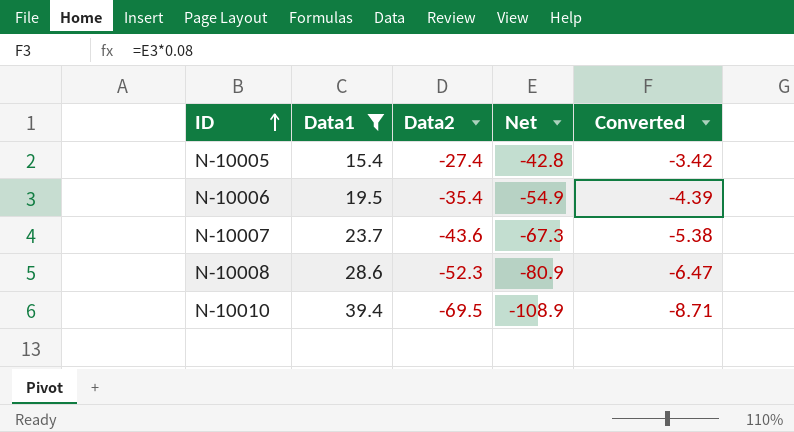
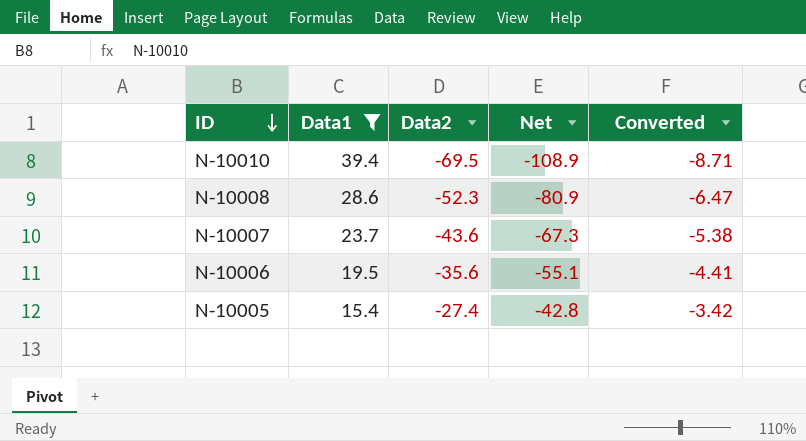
row order: ID ascending -> ID descending
N-10006 | Data2: -35.4 -> -35.6
N-10006 | Net: -54.9 -> -55.1
N-10006 | Converted: -4.39 -> -4.41

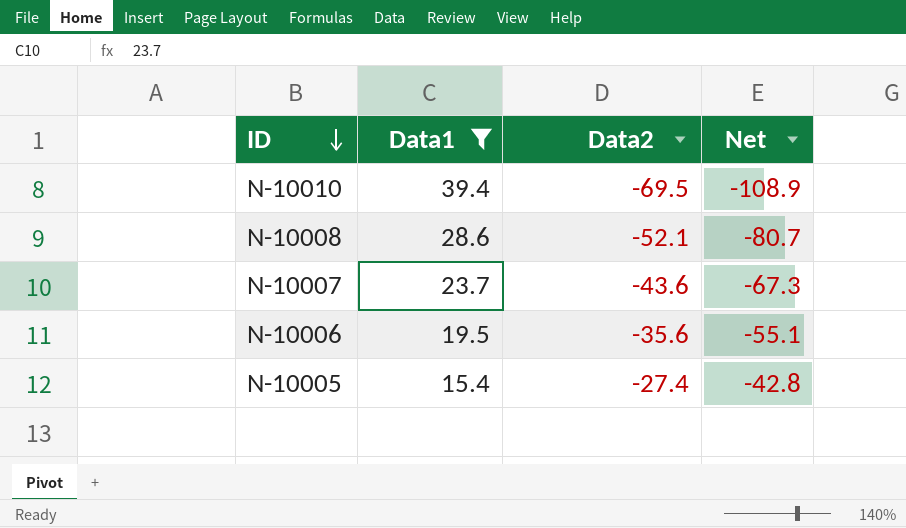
column Converted | formula: [Net] * 0.08 -> none
N-10008 | Data2: -52.3 -> -52.1
N-10008 | Net: -80.9 -> -80.7

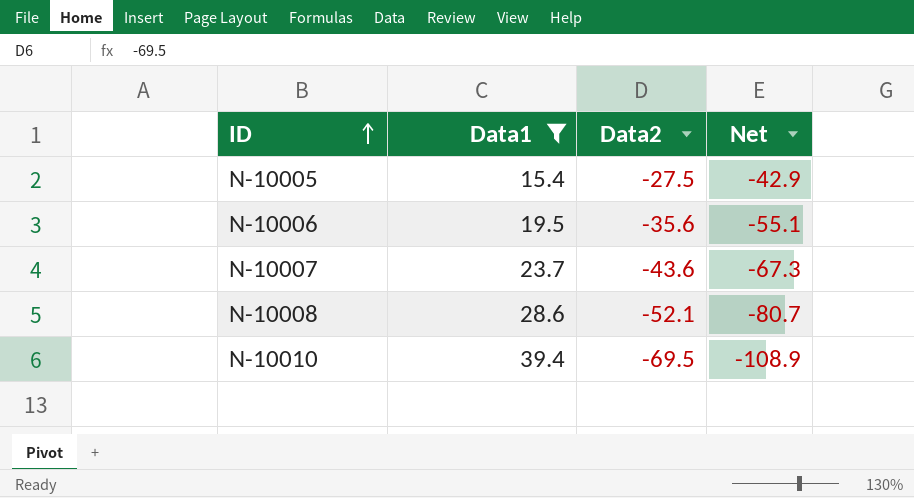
row order: ID descending -> ID ascending
N-10005 | Data2: -27.4 -> -27.5
N-10005 | Net: -42.8 -> -42.9

